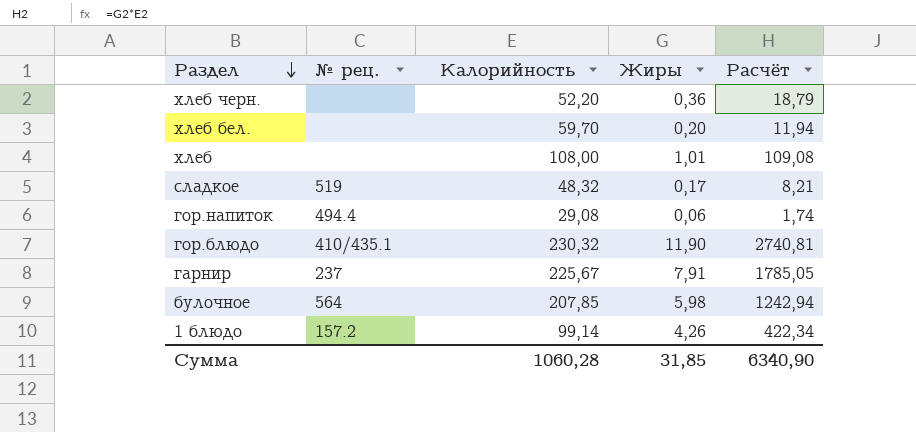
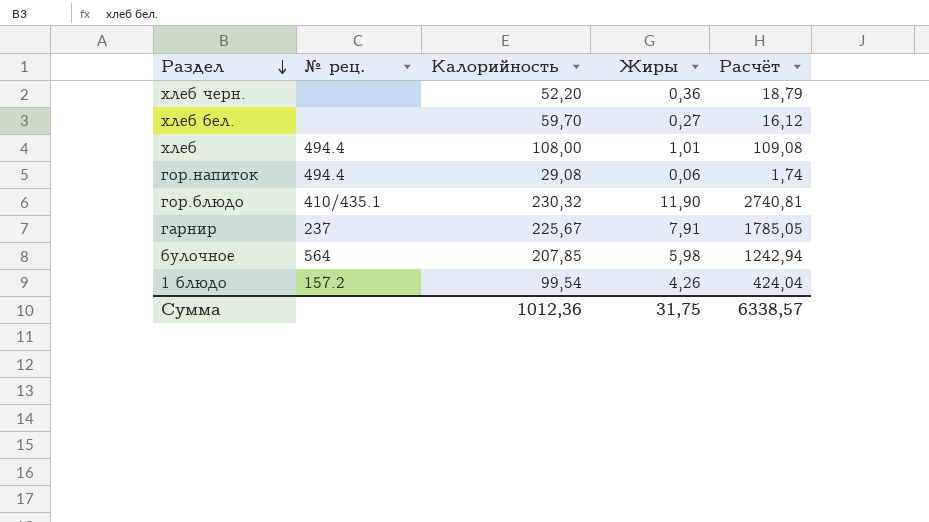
row сладкое: 519 | 48,32 | 0,17 | 8,21 -> none
хлеб бел. | Жиры: 0,20 -> 0,27
хлеб бел. | Расчёт: 11,94 -> 16,12
хлеб | № рец.: none -> 494.4
1 блюдо | Калорийность: 99,14 -> 99,54
1 блюдо | Расчёт: 422,34 -> 424,04
Сумма | Калорийность: 1060,28 -> 1012,36
Сумма | Жиры: 31,85 -> 31,75
Сумма | Расчёт: 6340,90 -> 6338,57

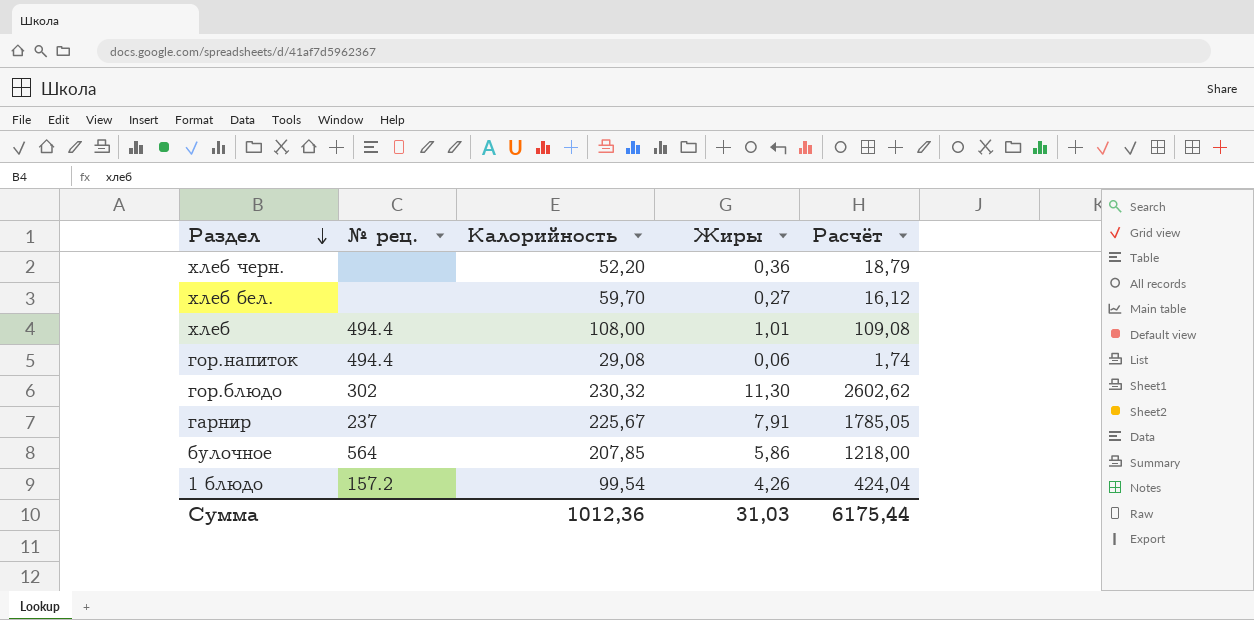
гор.блюдо | № рец.: 410/435.1 -> 302
гор.блюдо | Жиры: 11,90 -> 11,30
гор.блюдо | Расчёт: 2740,81 -> 2602,62
булочное | Жиры: 5,98 -> 5,86
булочное | Расчёт: 1242,94 -> 1218,00
Сумма | Жиры: 31,75 -> 31,03
Сумма | Расчёт: 6338,57 -> 6175,44

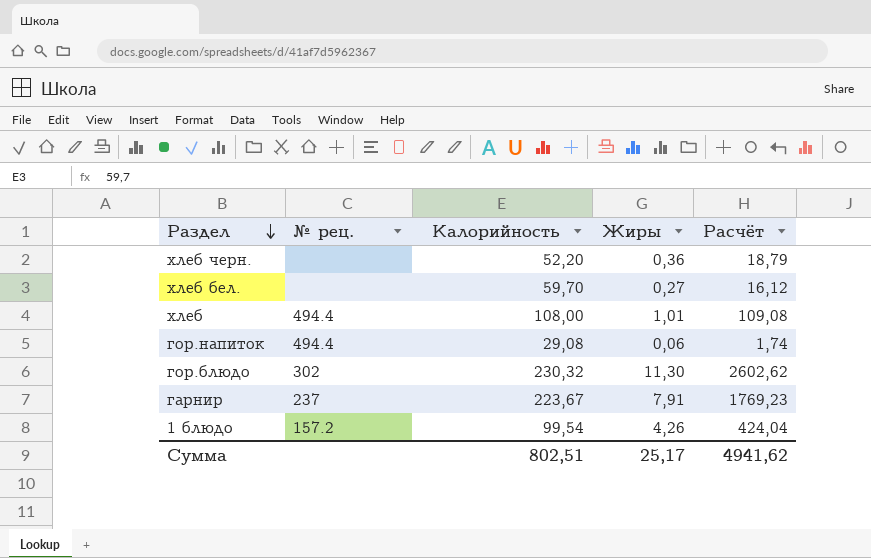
row булочное: 564 | 207,85 | 5,86 | 1218,00 -> none
гарнир | Калорийность: 225,67 -> 223,67
гарнир | Расчёт: 1785,05 -> 1769,23
Сумма | Калорийность: 1012,36 -> 802,51
Сумма | Жиры: 31,03 -> 25,17
Сумма | Расчёт: 6175,44 -> 4941,62

